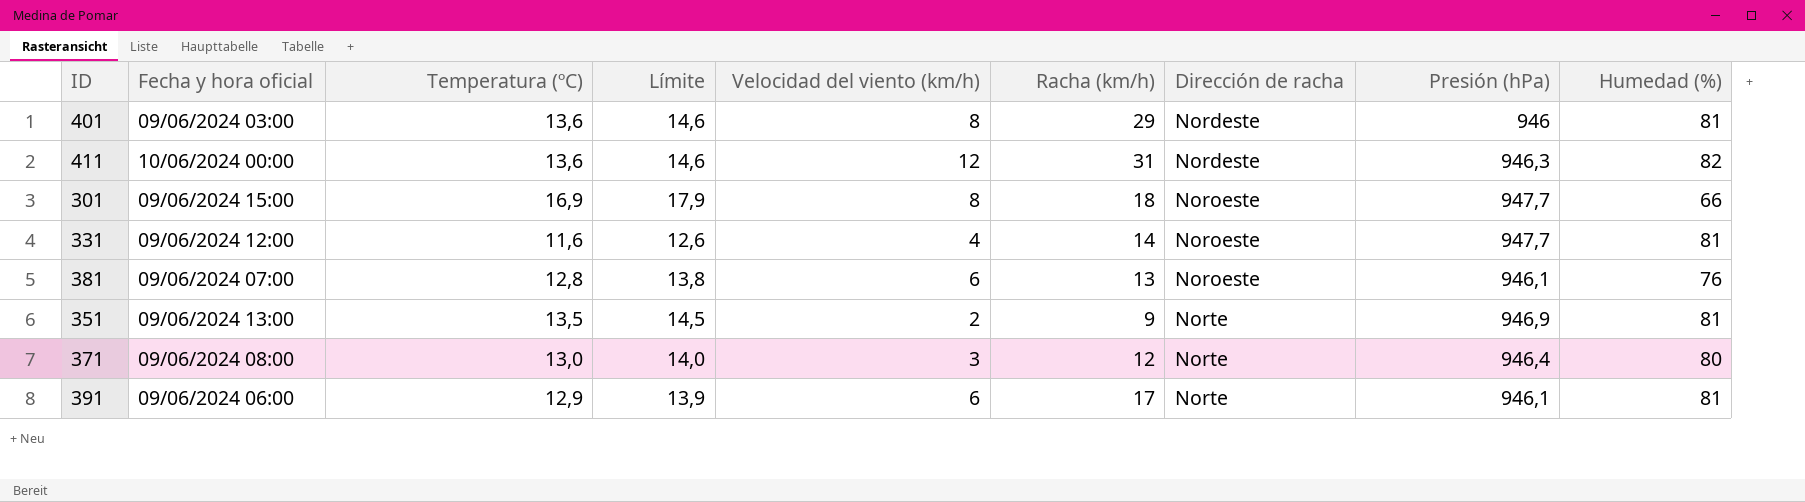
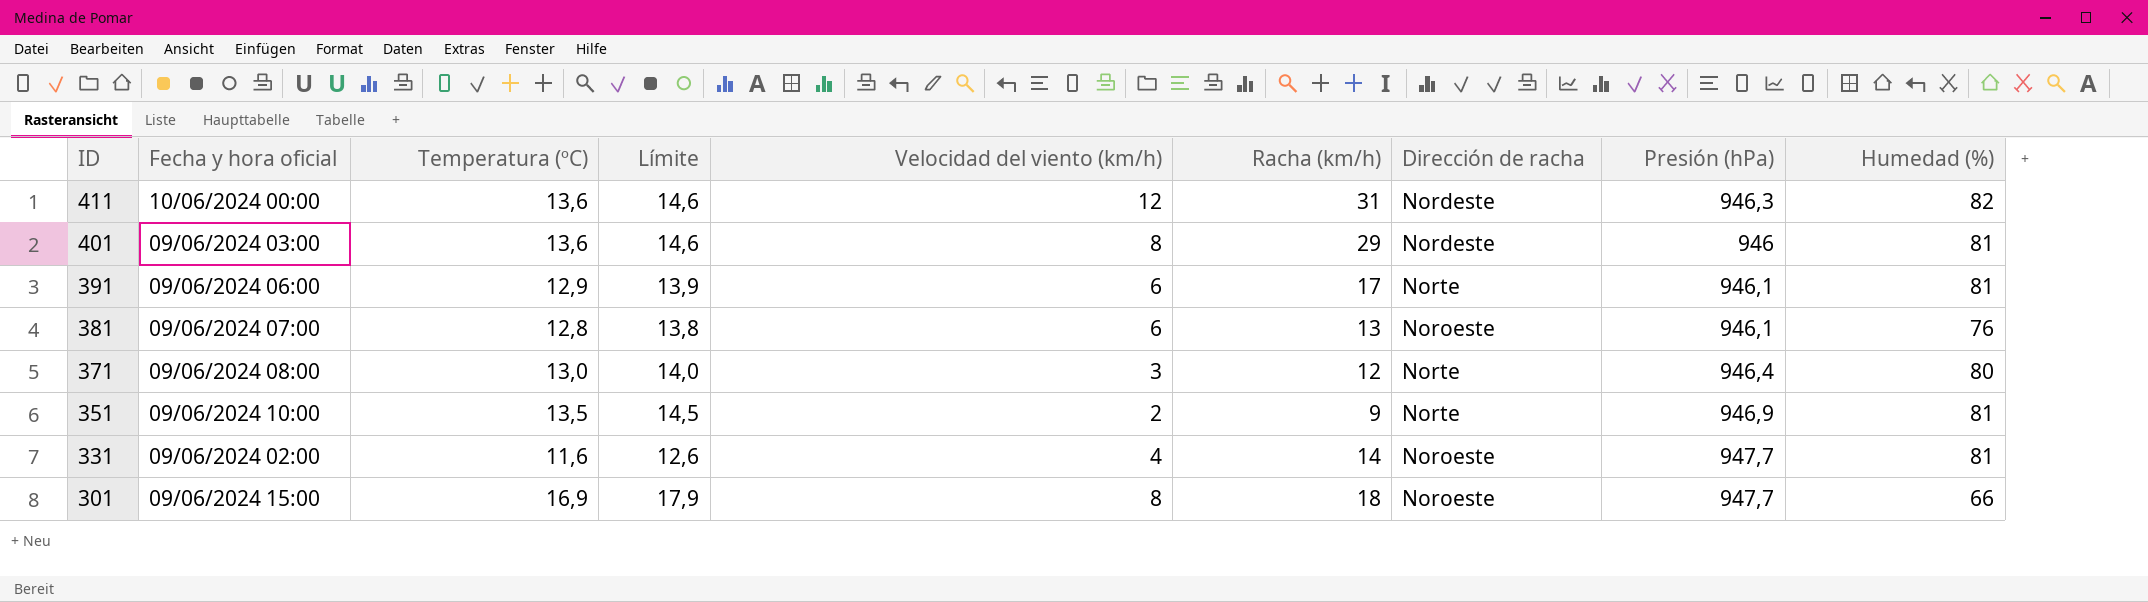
row order: Dirección de racha ascending -> ID descending
351 | Fecha y hora oficial: 09/06/2024 13:00 -> 09/06/2024 10:00
331 | Fecha y hora oficial: 09/06/2024 12:00 -> 09/06/2024 02:00

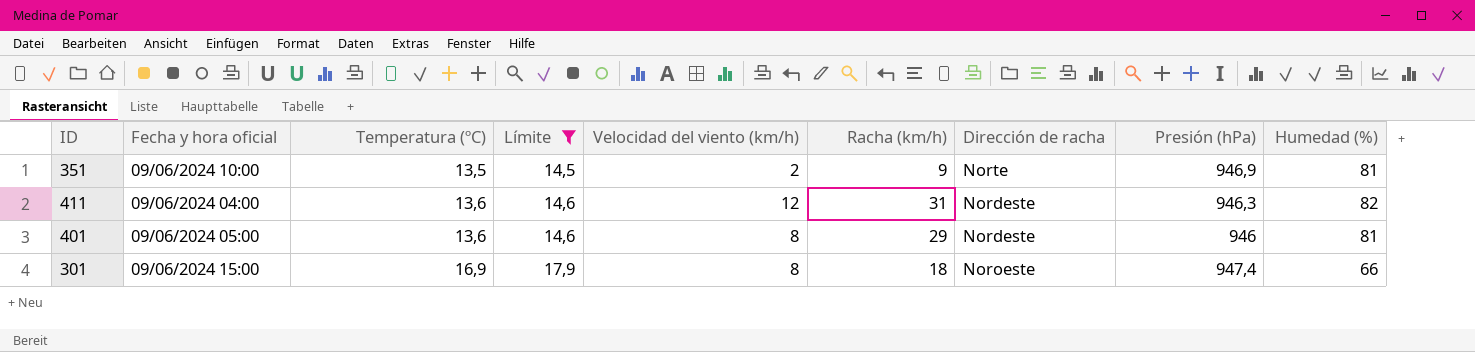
filter: none -> Límite >= 14,5
row order: ID descending -> Temperatura (ºC) ascending
411 | Fecha y hora oficial: 10/06/2024 00:00 -> 09/06/2024 04:00
401 | Fecha y hora oficial: 09/06/2024 03:00 -> 09/06/2024 05:00
301 | Presión (hPa): 947,7 -> 947,4

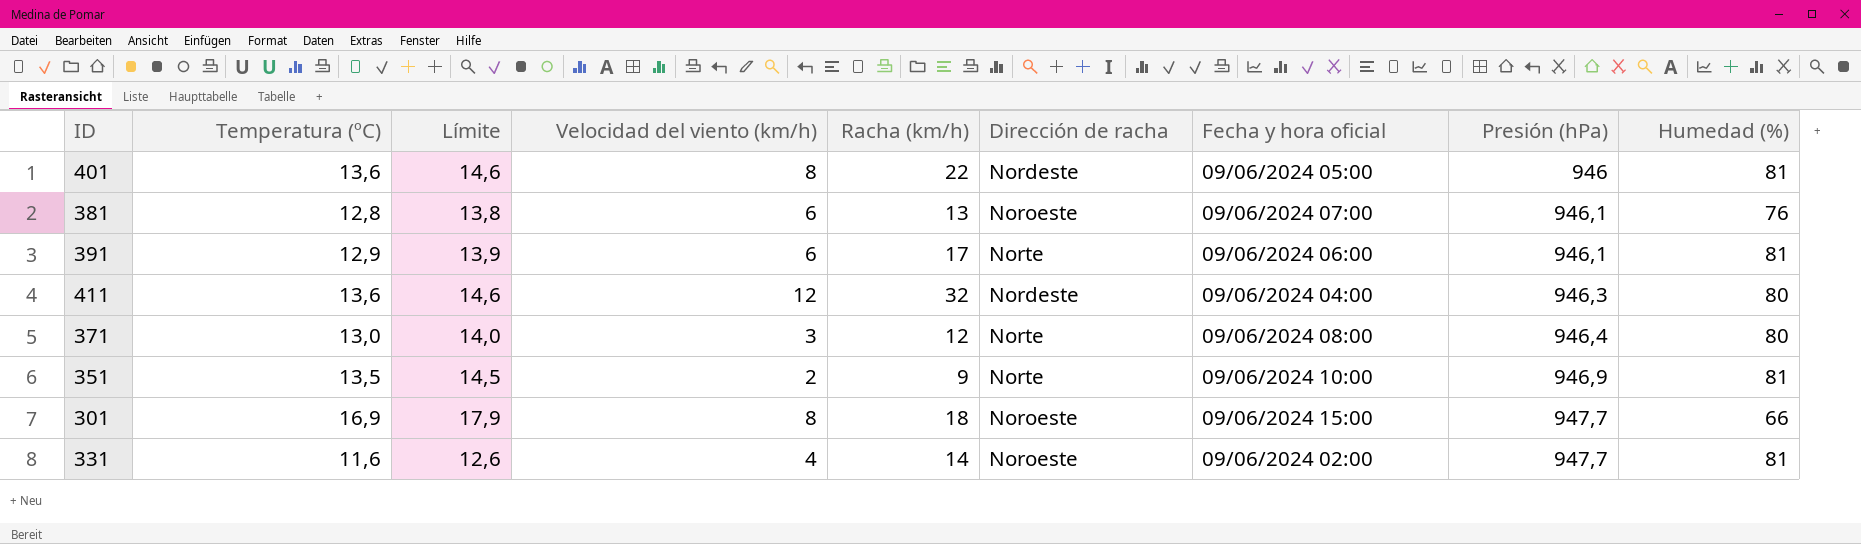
filter: Límite >= 14,5 -> none
row order: Temperatura (ºC) ascending -> Presión (hPa) ascending
column Fecha y hora oficial | position: 2 -> 7
401 | Racha (km/h): 29 -> 22
411 | Racha (km/h): 31 -> 32
411 | Humedad (%): 82 -> 80
301 | Presión (hPa): 947,4 -> 947,7

